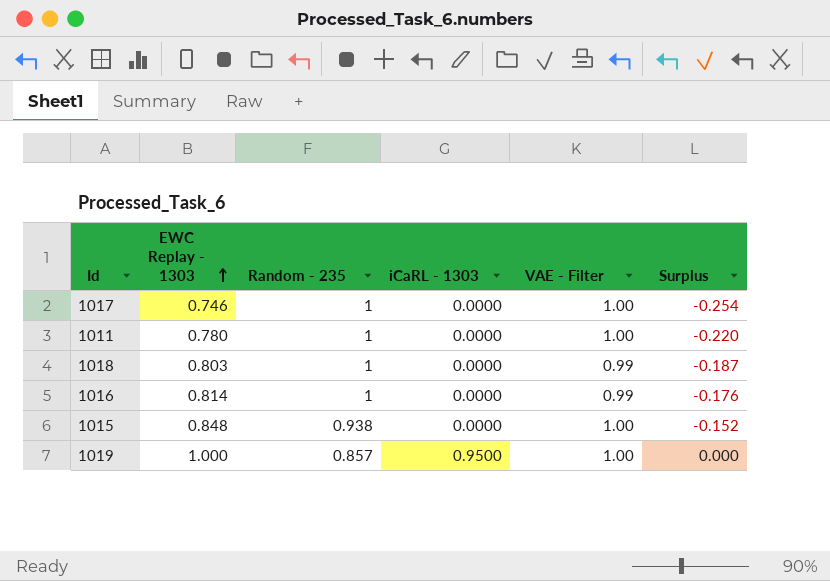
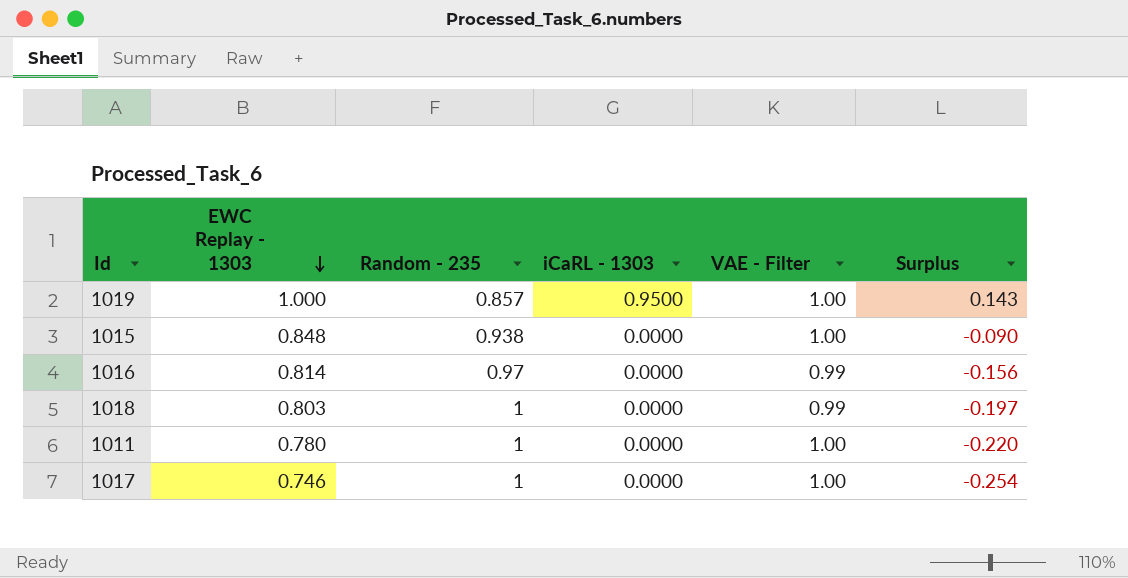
row order: EWC Replay - 1303 ascending -> EWC Replay - 1303 descending
column Surplus | formula: [EWC Replay - 1303] - [VAE - Filter] -> [EWC Replay - 1303] - [Random - 235]
1016 | Random - 235: 1 -> 0.97

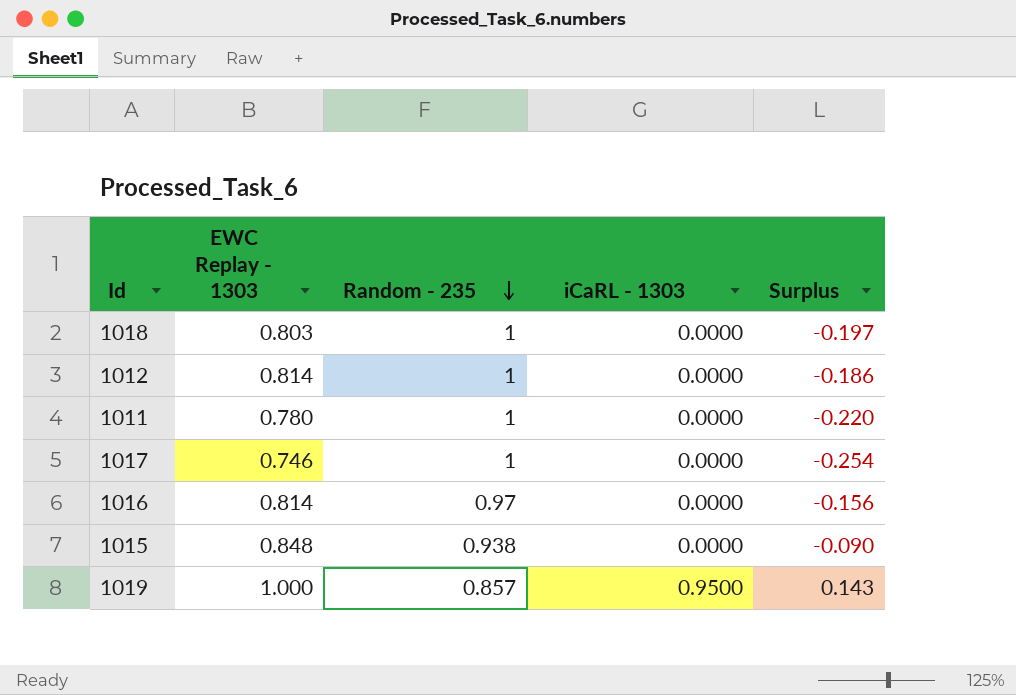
row order: EWC Replay - 1303 descending -> Random - 235 descending
column VAE - Filter | position: 5 -> none
row 1012: none -> 0.814 | 1 | 0.0000 | -0.186

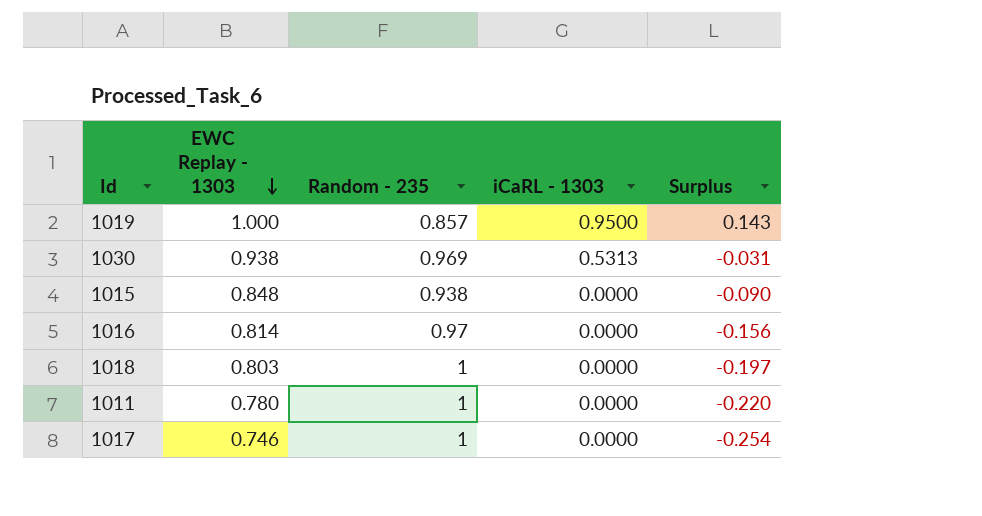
row order: Random - 235 descending -> EWC Replay - 1303 descending
row 1012: 0.814 | 1 | 0.0000 | -0.186 -> none
row 1030: none -> 0.938 | 0.969 | 0.5313 | -0.031

